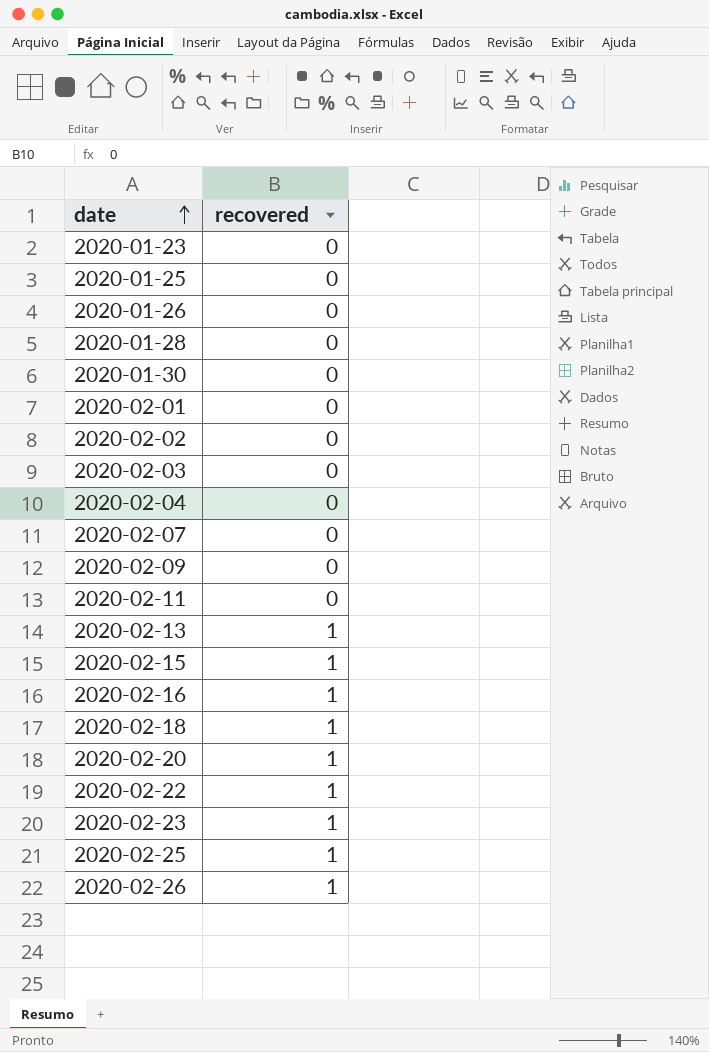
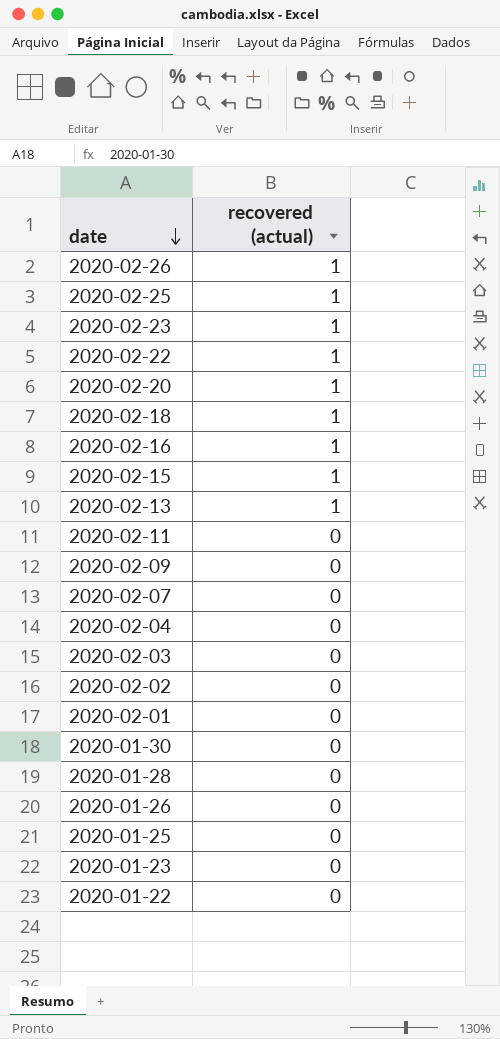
row order: date ascending -> date descending
column name: recovered -> recovered (actual)
row 2020-01-22: none -> 0

